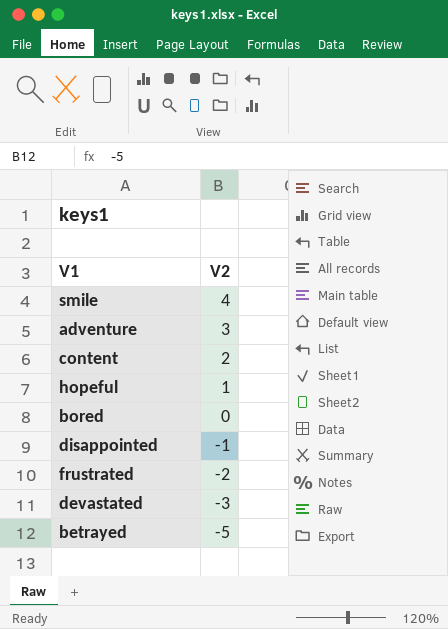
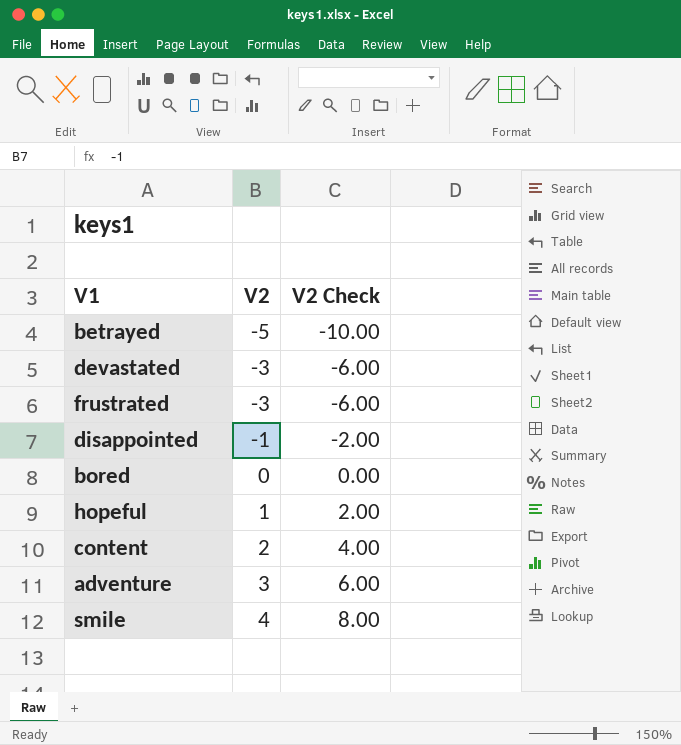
row order: V2 descending -> V2 ascending
column V2 Check | formula: none -> [V2] * 2
frustrated | V2: -2 -> -3

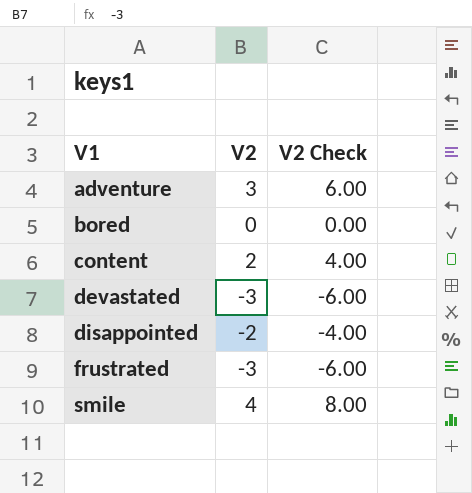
row order: V2 ascending -> V1 ascending
row betrayed: -5 | -10.00 -> none
row hopeful: 1 | 2.00 -> none
disappointed | V2: -1 -> -2
disappointed | V2 Check: -2.00 -> -4.00

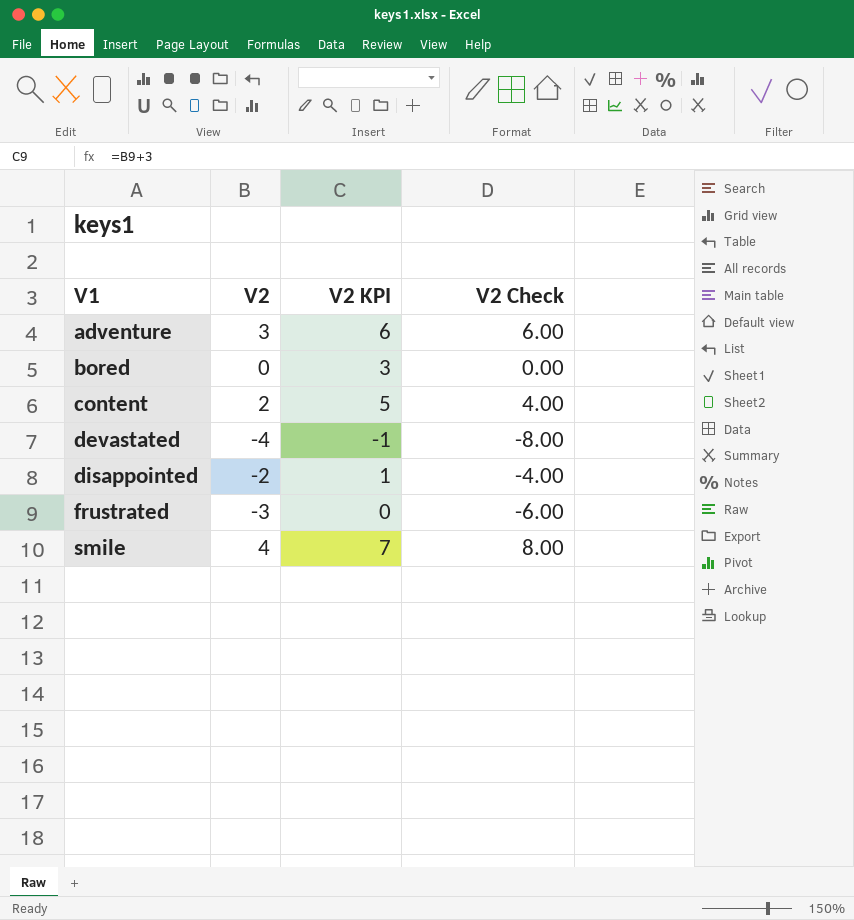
column V2 KPI | formula: none -> [V2] + 3
devastated | V2: -3 -> -4
devastated | V2 Check: -6.00 -> -8.00

